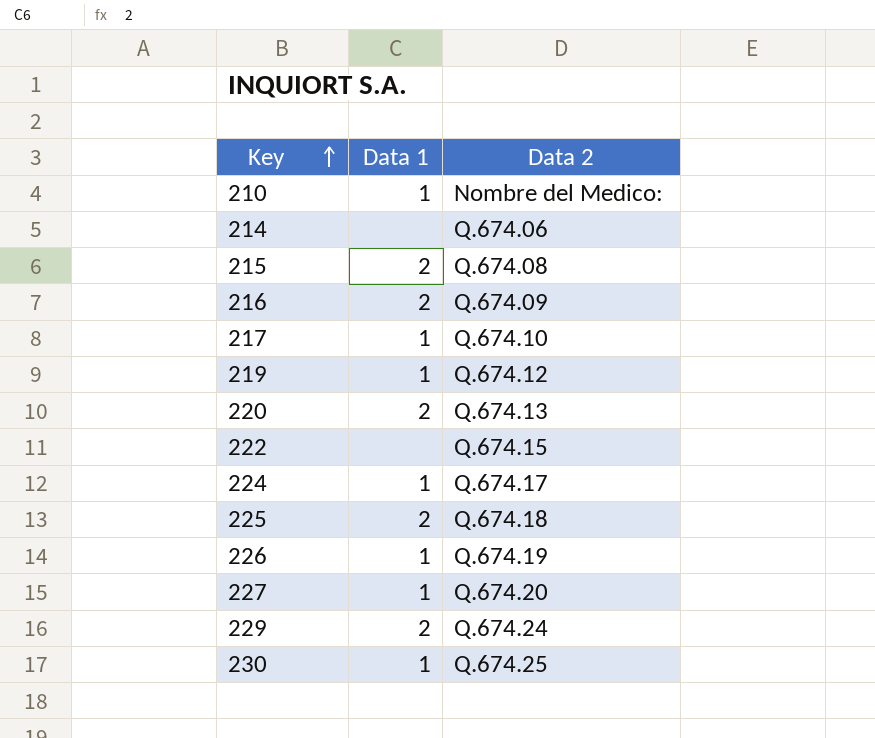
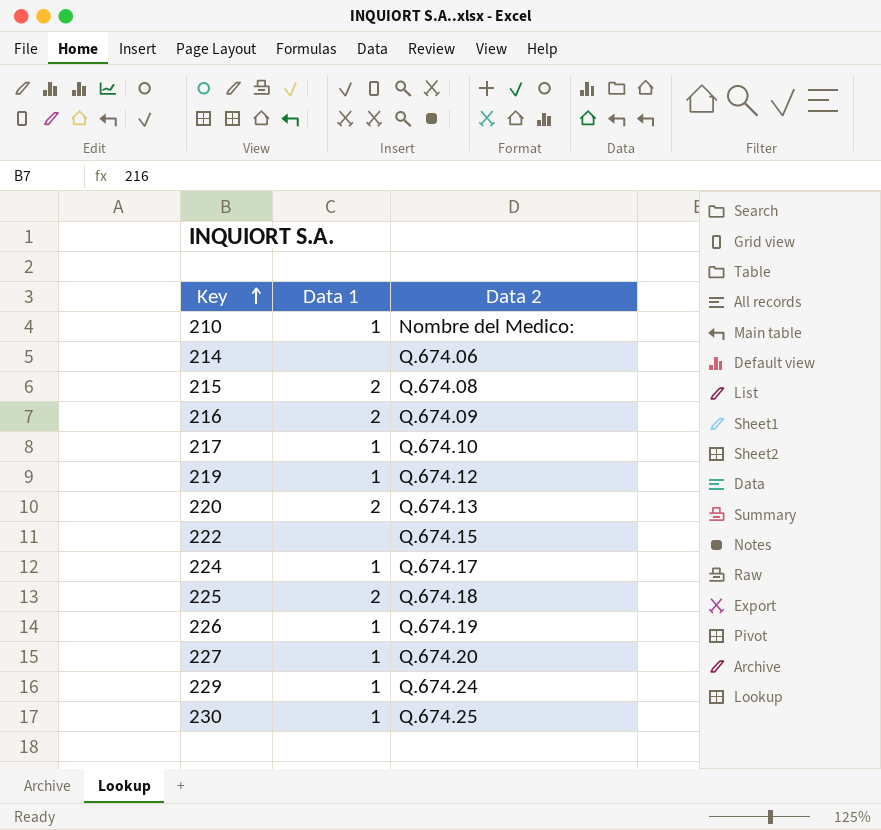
229 | Data 1: 2 -> 1

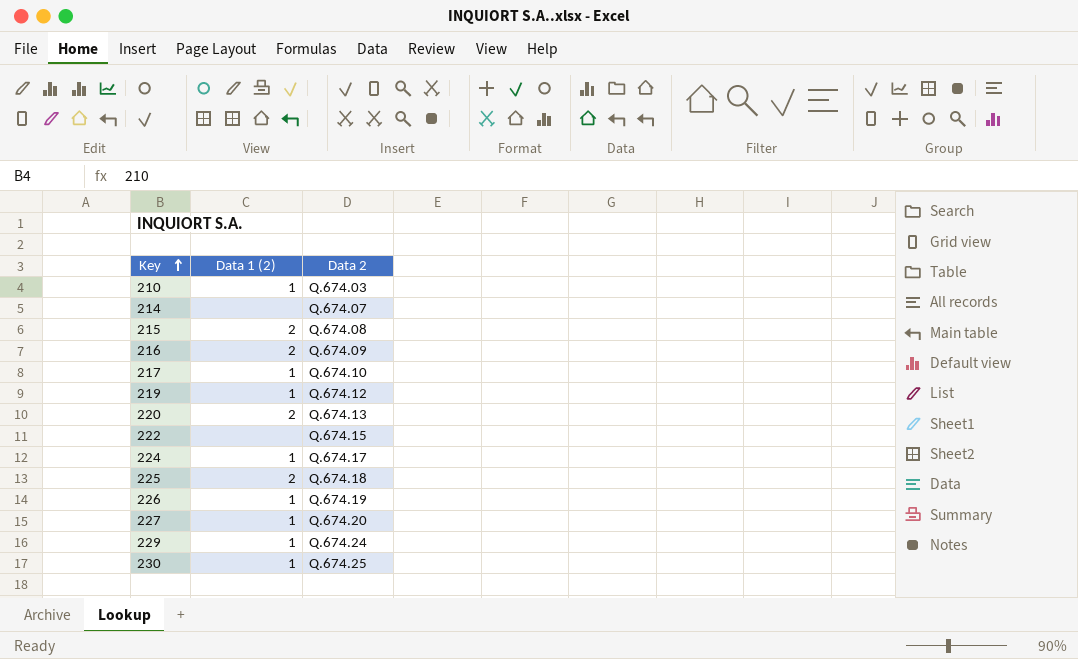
column name: Data 1 -> Data 1 (2)
210 | Data 2: Nombre del Medico: -> Q.674.03
214 | Data 2: Q.674.06 -> Q.674.07

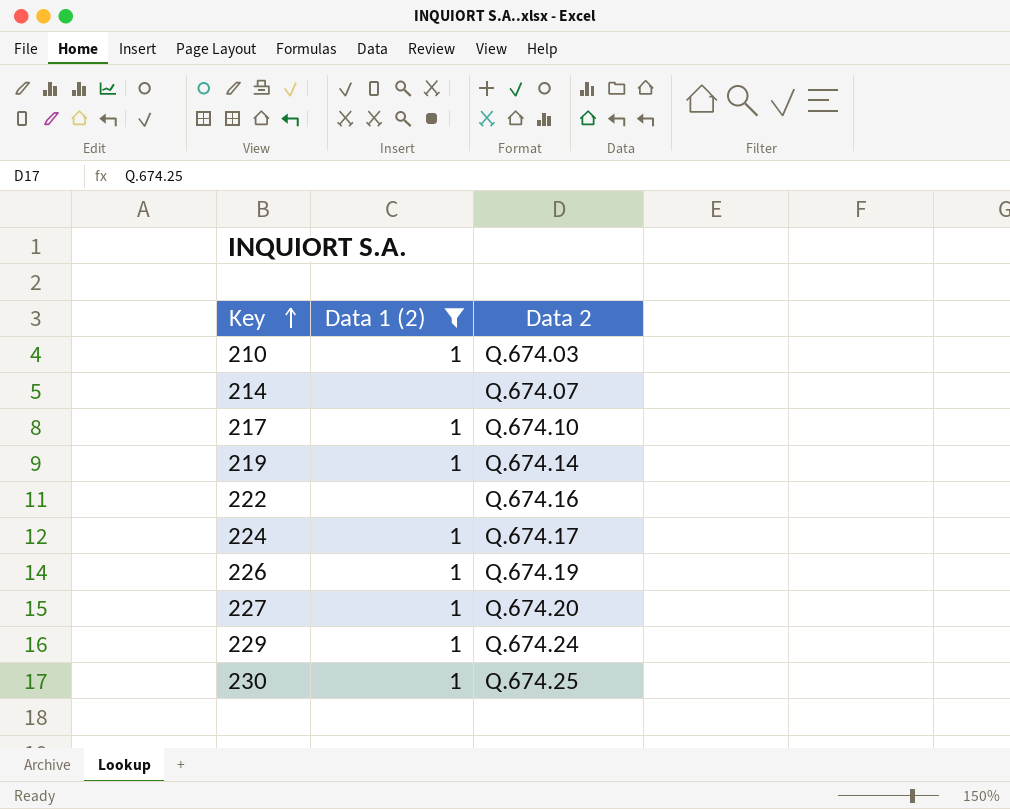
filter: none -> Data 1 (2) != 2
219 | Data 2: Q.674.12 -> Q.674.14
222 | Data 2: Q.674.15 -> Q.674.16

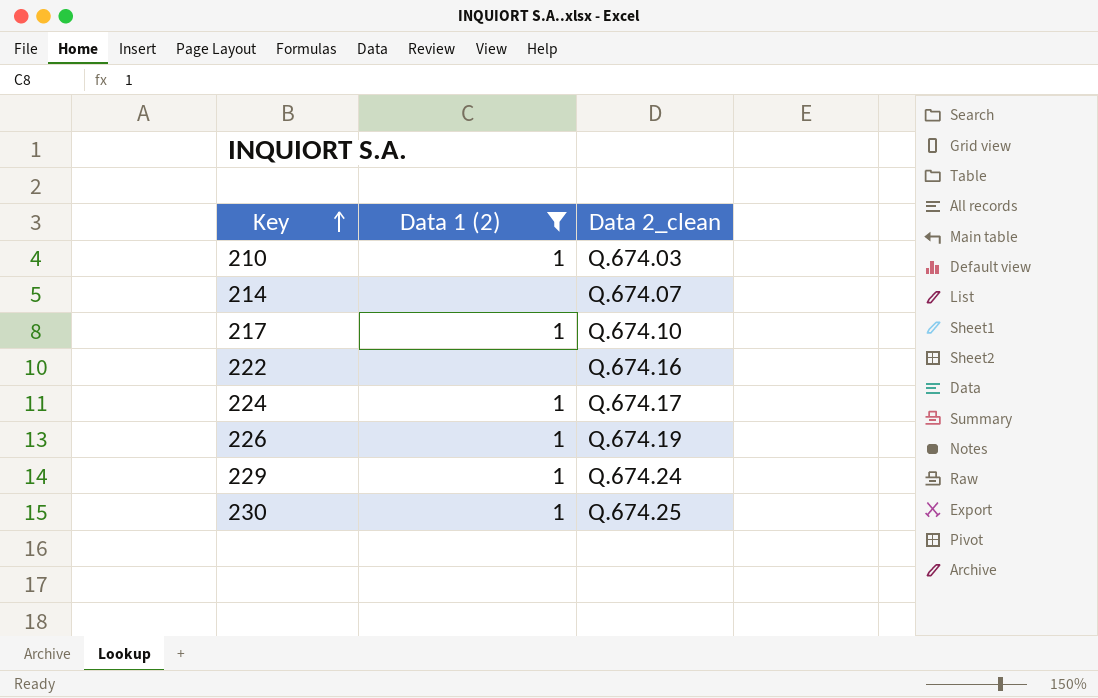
column name: Data 2 -> Data 2_clean
row 219: 1 | Q.674.14 -> none
row 227: 1 | Q.674.20 -> none

